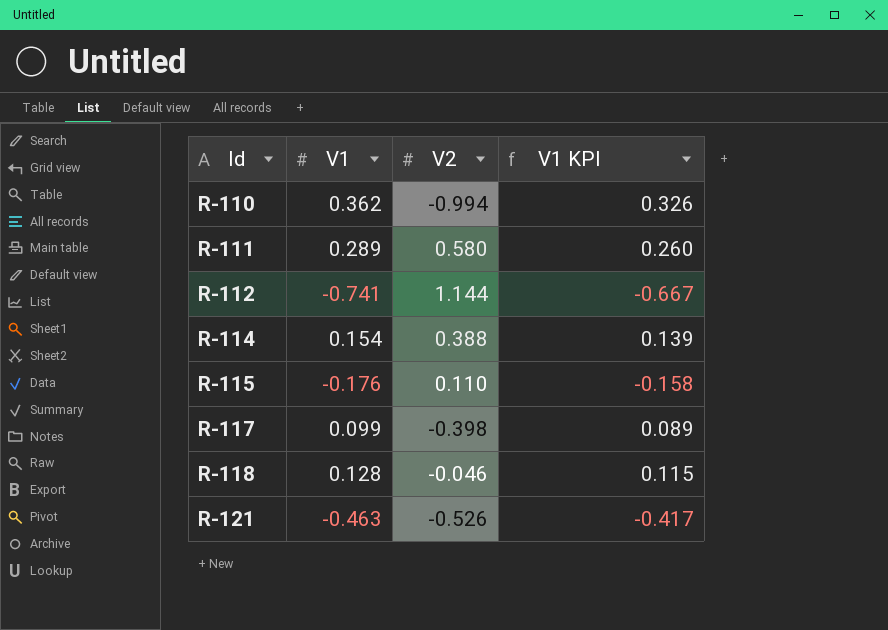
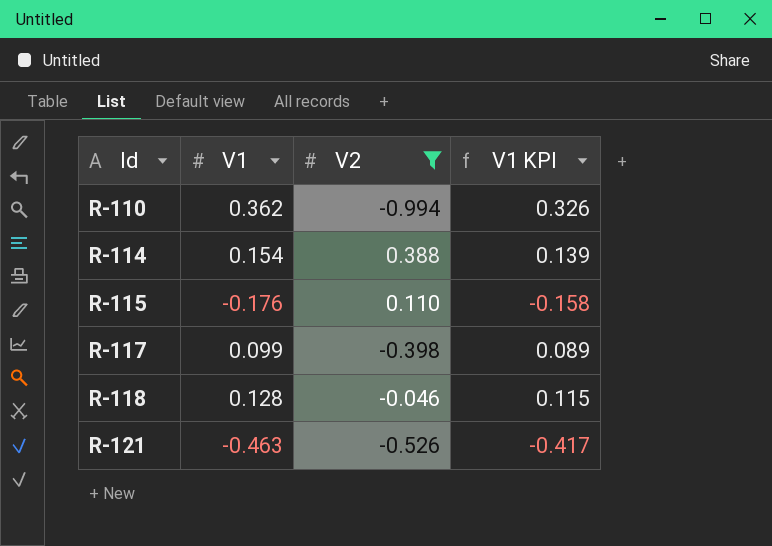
filter: none -> V2 <= 0.388

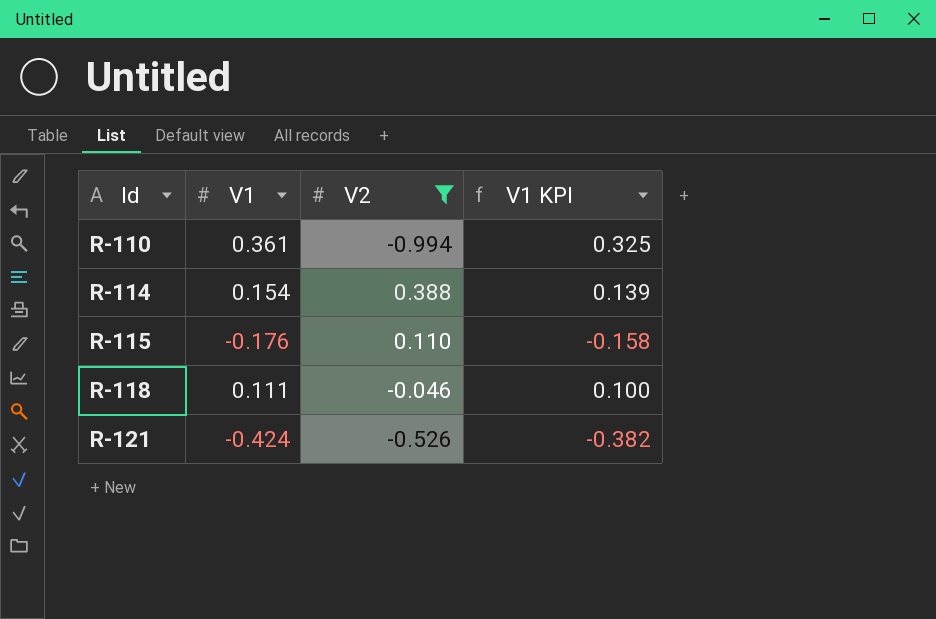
row R-117: 0.099 | -0.398 | 0.089 -> none
R-110 | V1: 0.362 -> 0.361
R-110 | V1 KPI: 0.326 -> 0.325
R-118 | V1: 0.128 -> 0.111
R-118 | V1 KPI: 0.115 -> 0.100
R-121 | V1: -0.463 -> -0.424
R-121 | V1 KPI: -0.417 -> -0.382

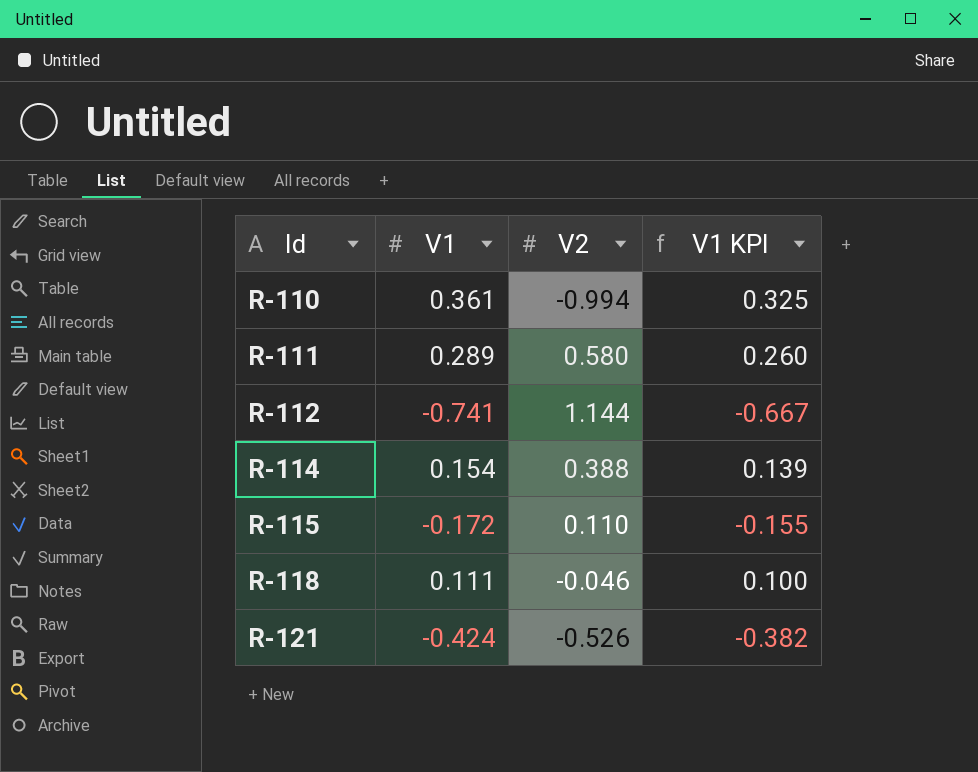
filter: V2 <= 0.388 -> none
R-115 | V1: -0.176 -> -0.172
R-115 | V1 KPI: -0.158 -> -0.155

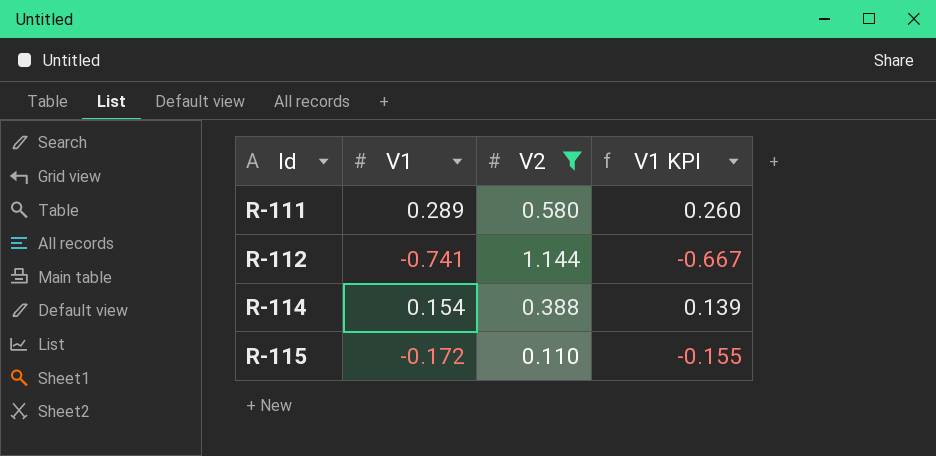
filter: none -> V2 >= 0.110

